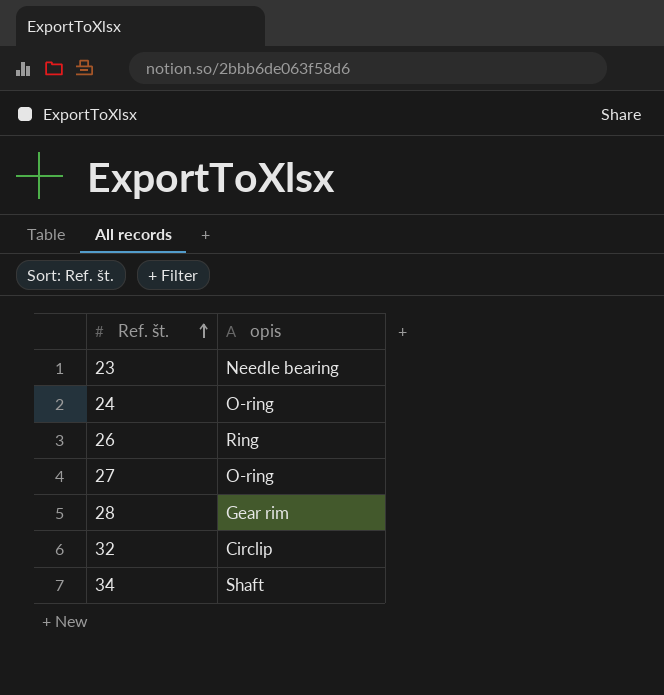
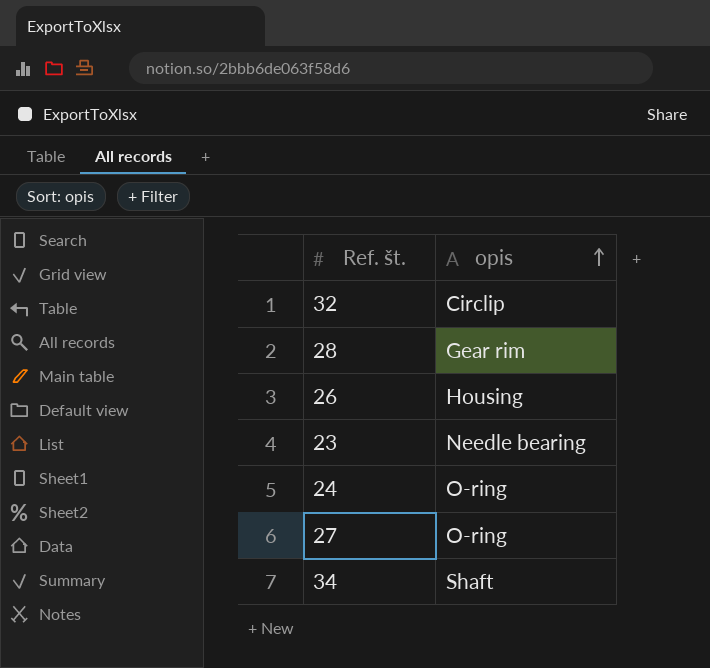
row order: Ref. št. ascending -> opis ascending
26 | opis: Ring -> Housing

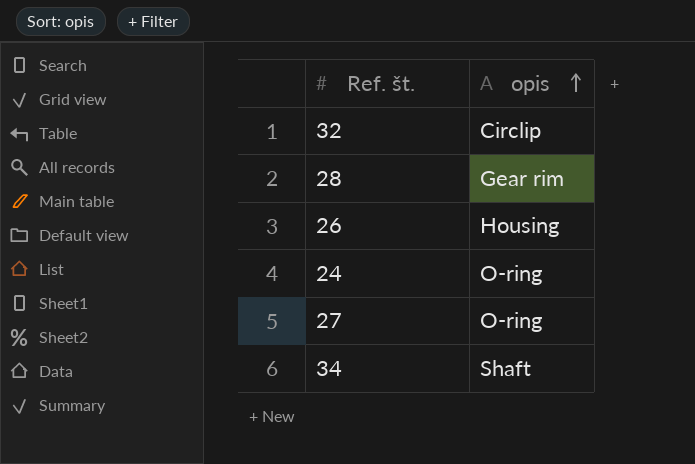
row 23: Needle bearing -> none

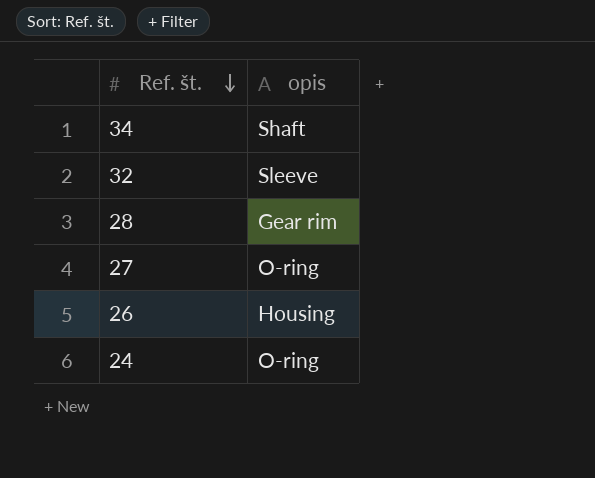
row order: opis ascending -> Ref. št. descending
32 | opis: Circlip -> Sleeve

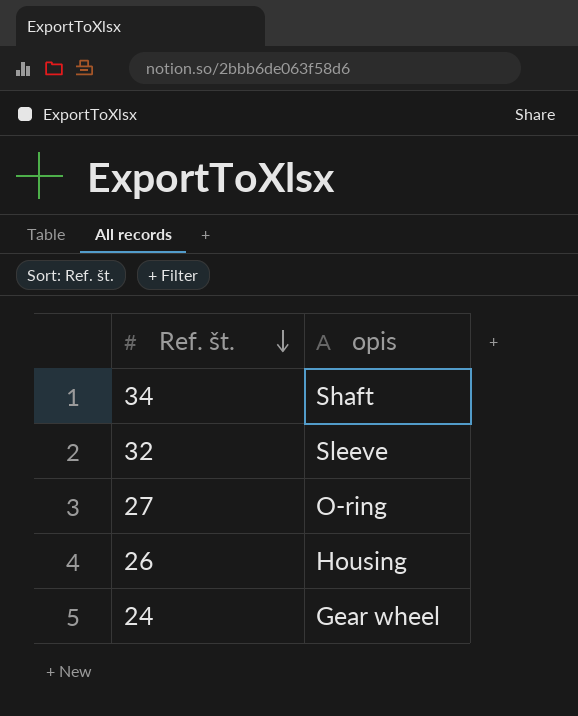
row 28: Gear rim -> none
24 | opis: O-ring -> Gear wheel

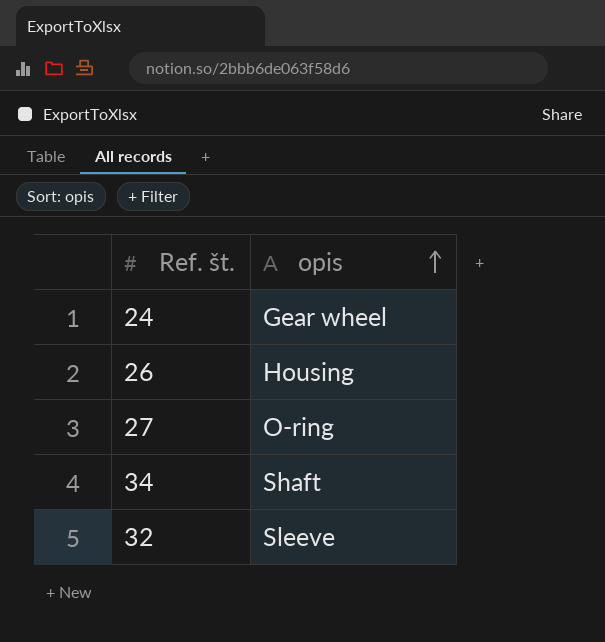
row order: Ref. št. descending -> opis ascending

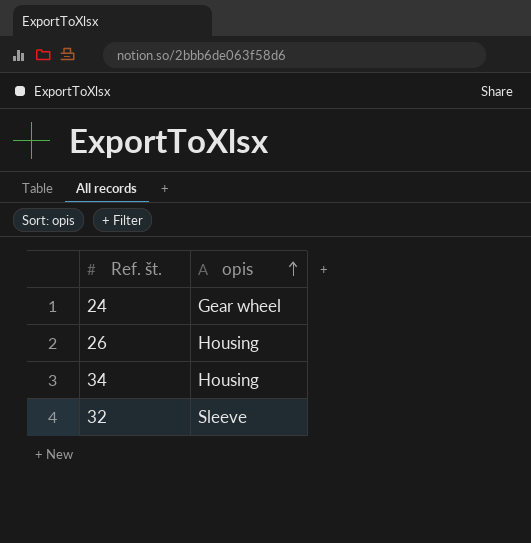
row 27: O-ring -> none
34 | opis: Shaft -> Housing

